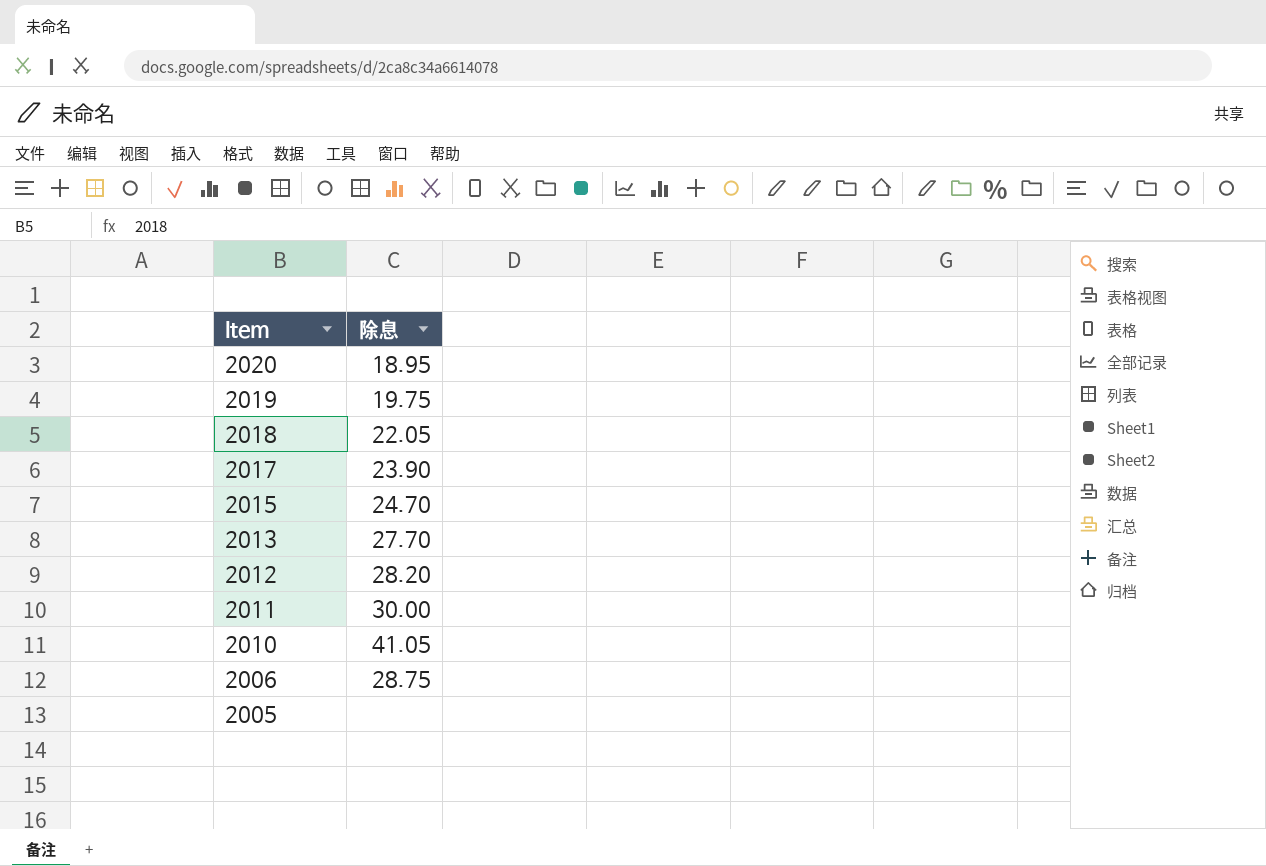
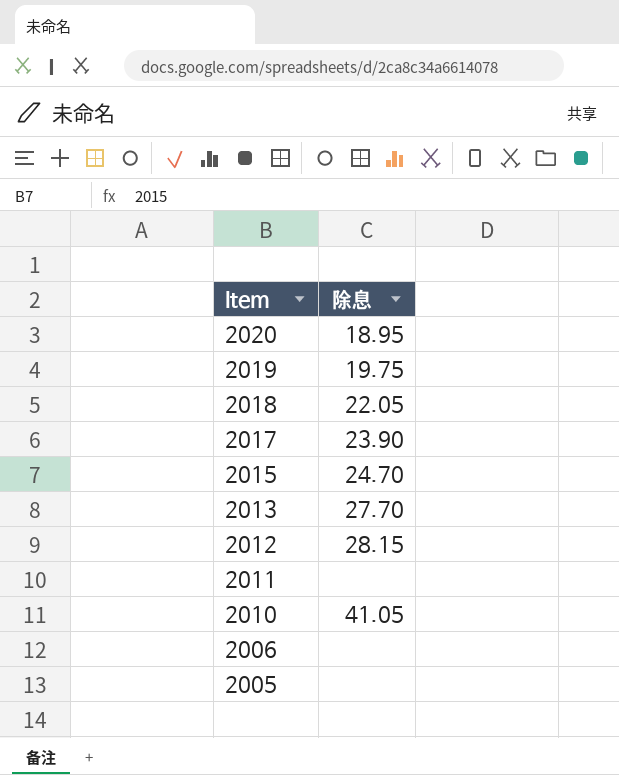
2012 | 除息: 28.20 -> 28.15
2011 | 除息: 30.00 -> none
2006 | 除息: 28.75 -> none

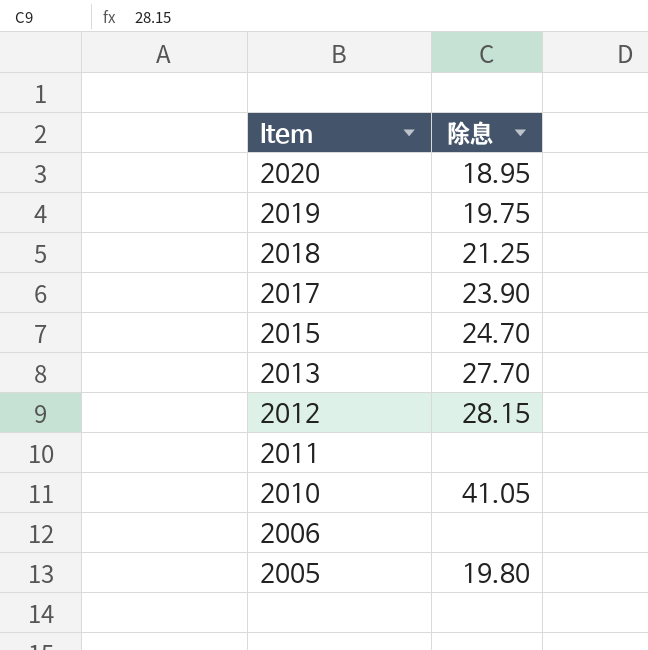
2018 | 除息: 22.05 -> 21.25
2005 | 除息: none -> 19.80

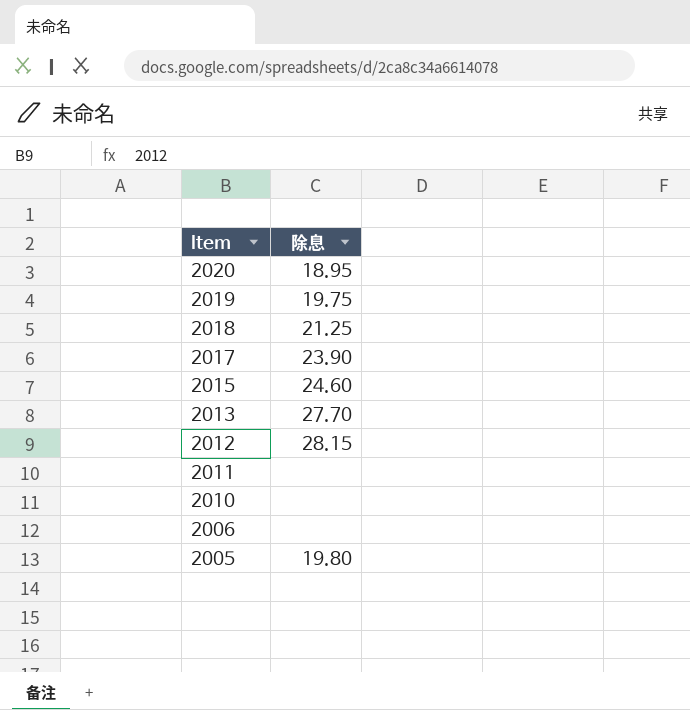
2015 | 除息: 24.70 -> 24.60
2010 | 除息: 41.05 -> none

